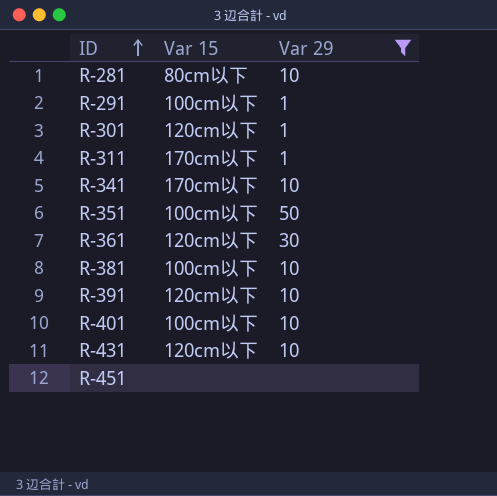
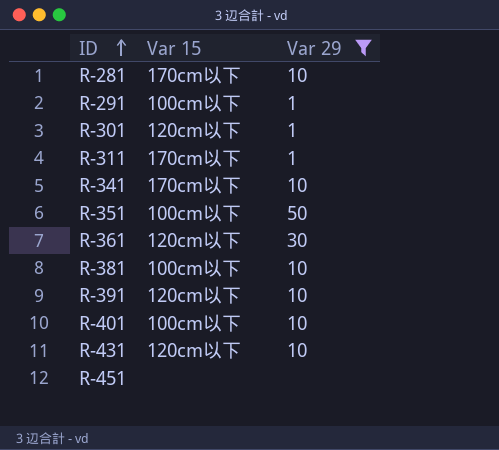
R-281 | Var 15: 80cm以下 -> 170cm以下

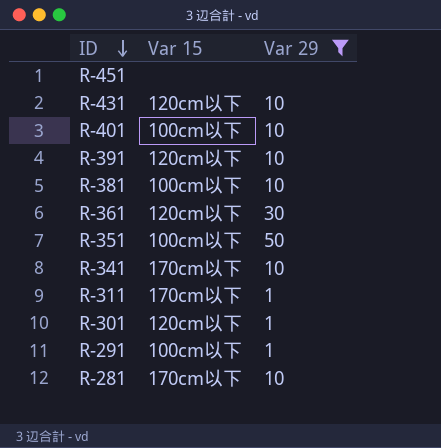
row order: ID ascending -> ID descending

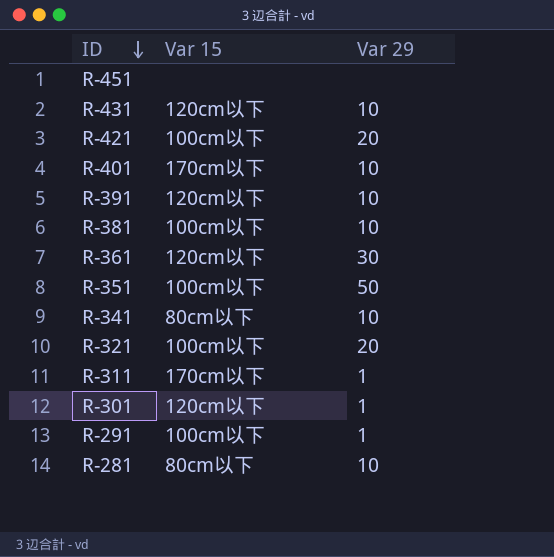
filter: Var 29 != 20 -> none
R-401 | Var 15: 100cm以下 -> 170cm以下
R-341 | Var 15: 170cm以下 -> 80cm以下
R-281 | Var 15: 170cm以下 -> 80cm以下

